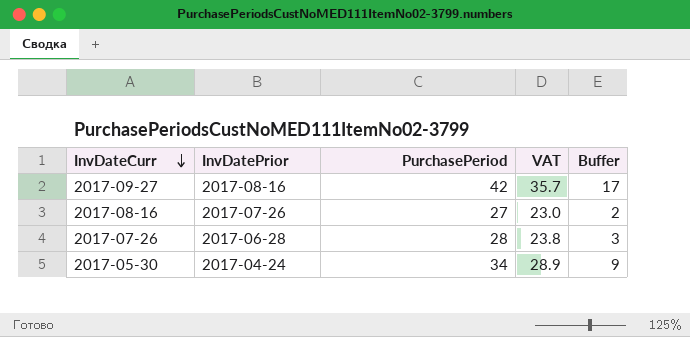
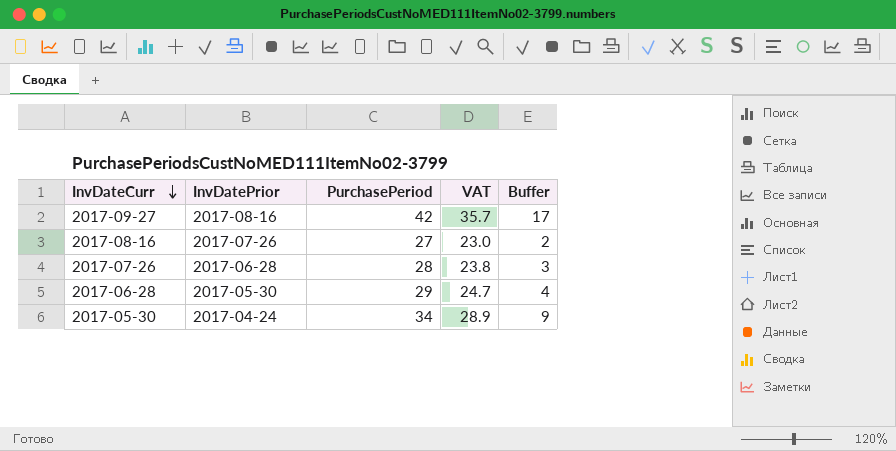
row 2017-06-28: none -> 2017-05-30 | 29 | 24.7 | 4

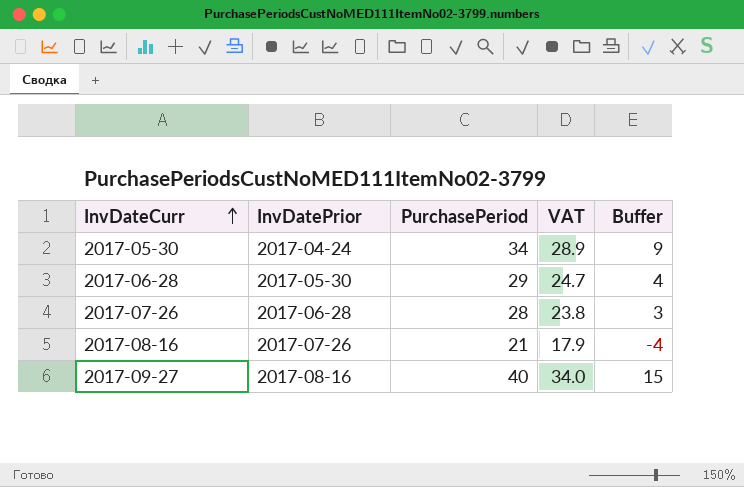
row order: InvDateCurr descending -> InvDateCurr ascending
2017-08-16 | PurchasePeriod: 27 -> 21
2017-08-16 | VAT: 23.0 -> 17.9
2017-08-16 | Buffer: 2 -> -4
2017-09-27 | PurchasePeriod: 42 -> 40
2017-09-27 | VAT: 35.7 -> 34.0
2017-09-27 | Buffer: 17 -> 15

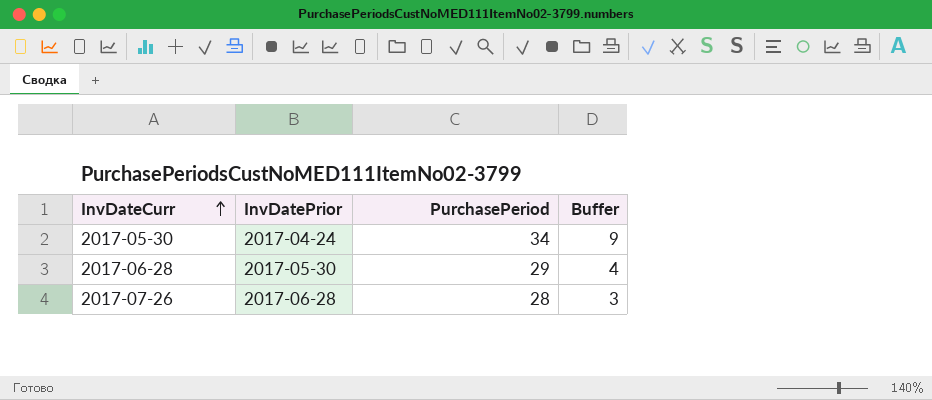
column VAT | formula: [PurchasePeriod] * 0.85 -> none
row 2017-08-16: 2017-07-26 | 21 | 17.9 | -4 -> none
row 2017-09-27: 2017-08-16 | 40 | 34.0 | 15 -> none

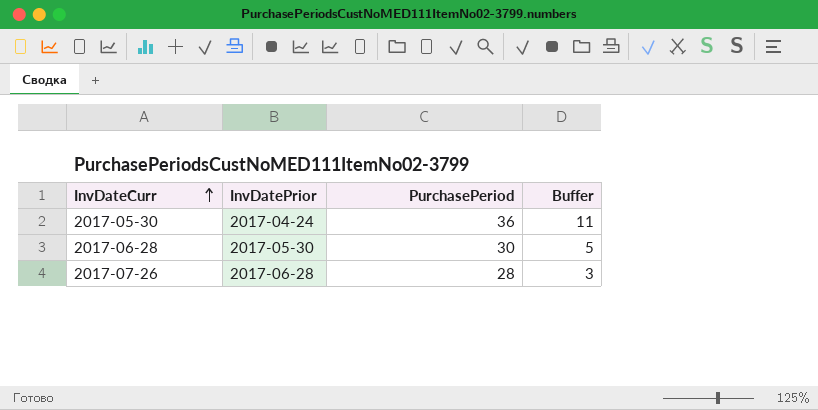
2017-05-30 | PurchasePeriod: 34 -> 36
2017-05-30 | Buffer: 9 -> 11
2017-06-28 | PurchasePeriod: 29 -> 30
2017-06-28 | Buffer: 4 -> 5

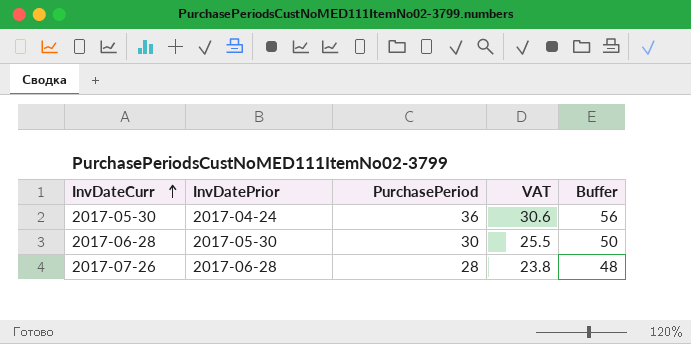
column VAT | formula: none -> [PurchasePeriod] * 0.85
column Buffer | formula: [PurchasePeriod] - 25 -> [PurchasePeriod] + 20

